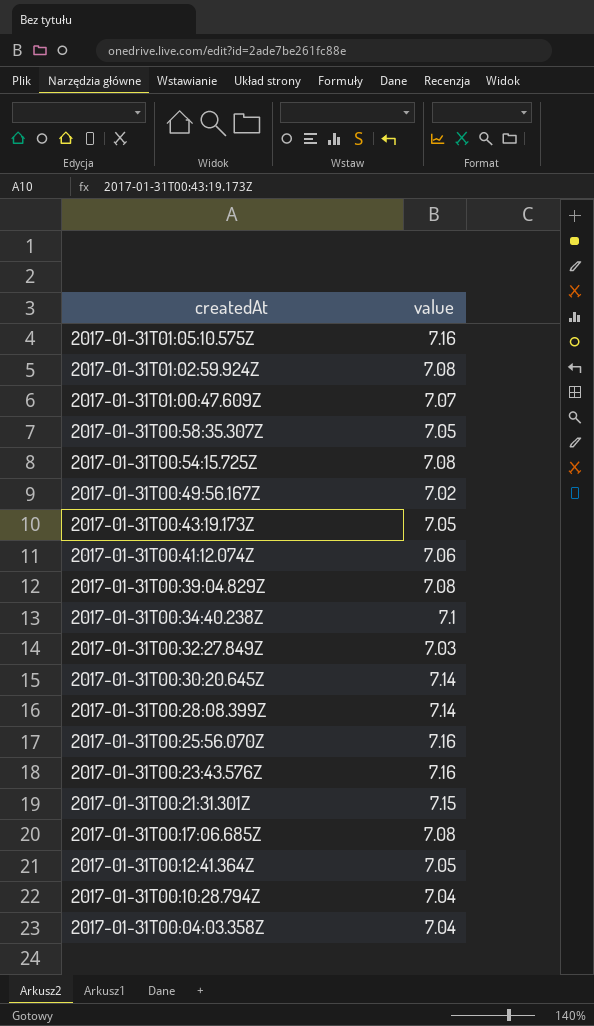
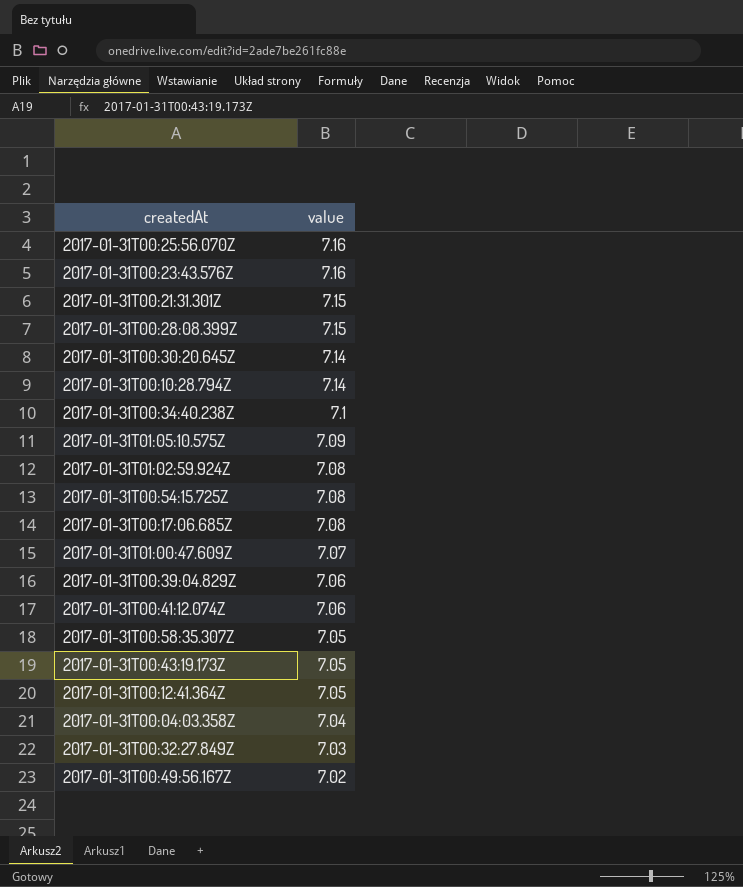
row order: createdAt descending -> value descending
2017-01-31T00:28:08.399Z | value: 7.14 -> 7.15
2017-01-31T00:10:28.794Z | value: 7.04 -> 7.14
2017-01-31T01:05:10.575Z | value: 7.16 -> 7.09
2017-01-31T00:39:04.829Z | value: 7.08 -> 7.06

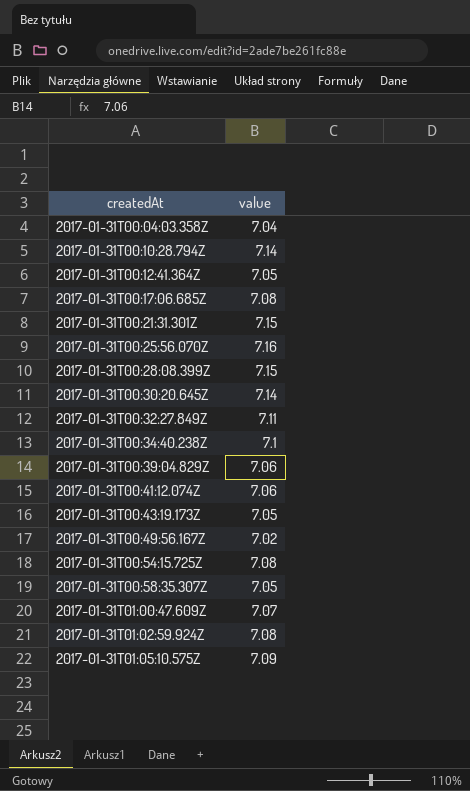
row order: value descending -> createdAt ascending
row 2017-01-31T00:23:43.576Z: 7.16 -> none
2017-01-31T00:32:27.849Z | value: 7.03 -> 7.11

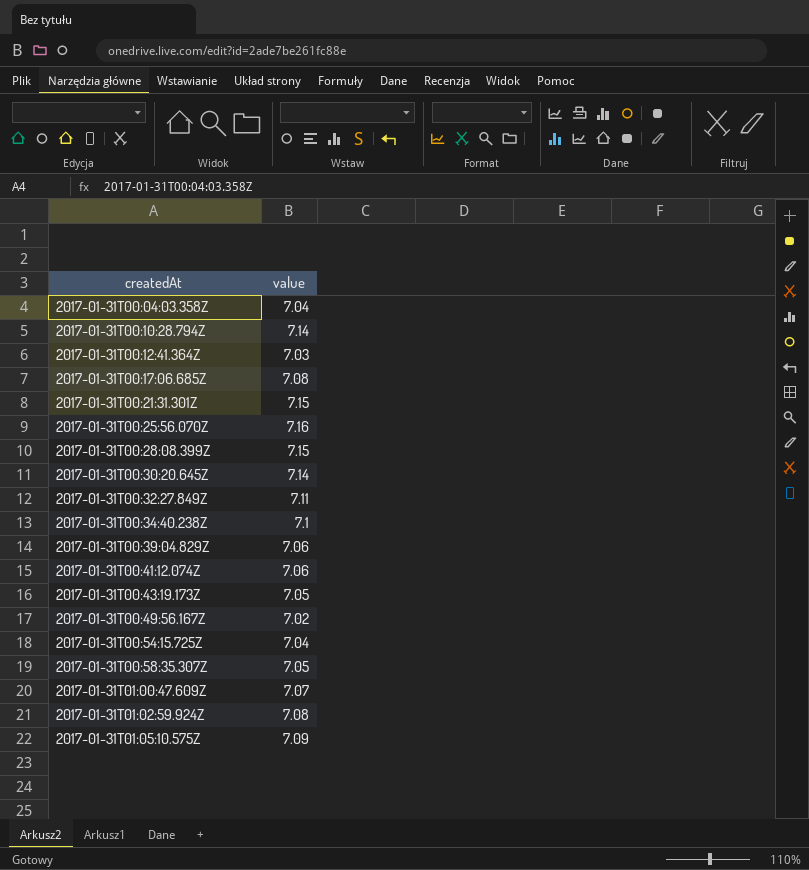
2017-01-31T00:12:41.364Z | value: 7.05 -> 7.03
2017-01-31T00:54:15.725Z | value: 7.08 -> 7.04

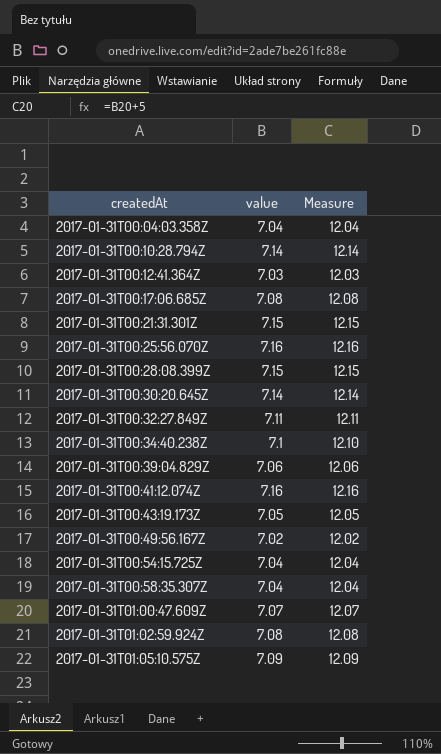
column Measure | formula: none -> [value] + 5
2017-01-31T00:41:12.074Z | value: 7.06 -> 7.16
2017-01-31T00:58:35.307Z | value: 7.05 -> 7.04

